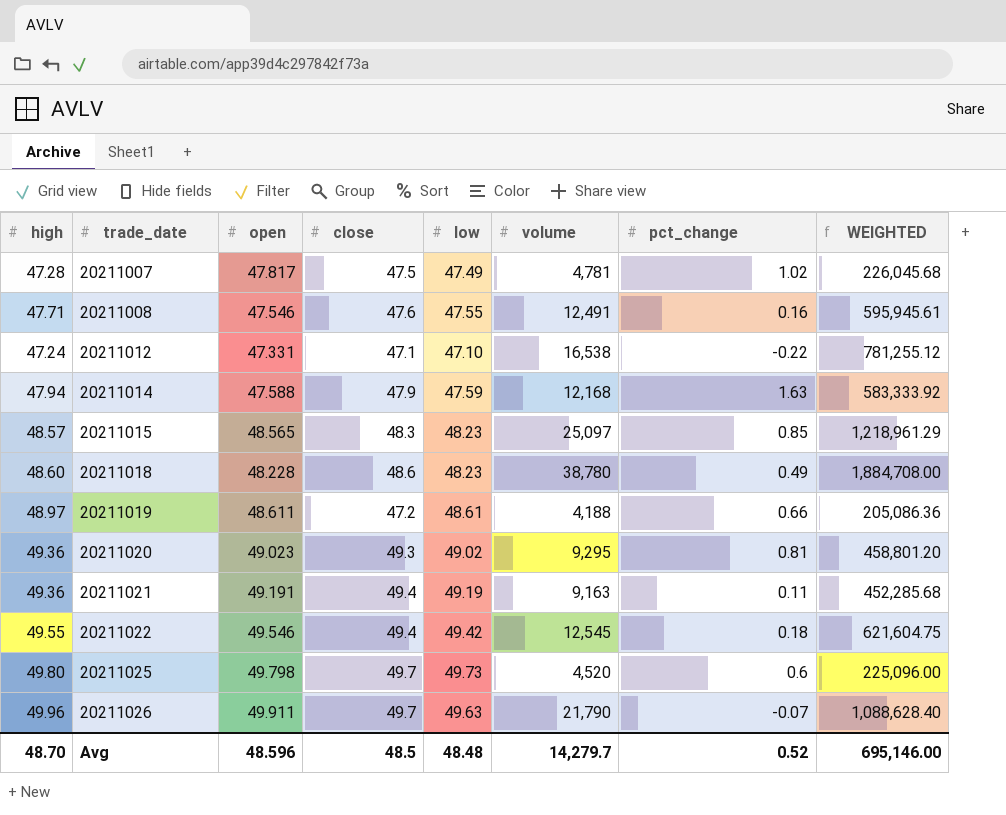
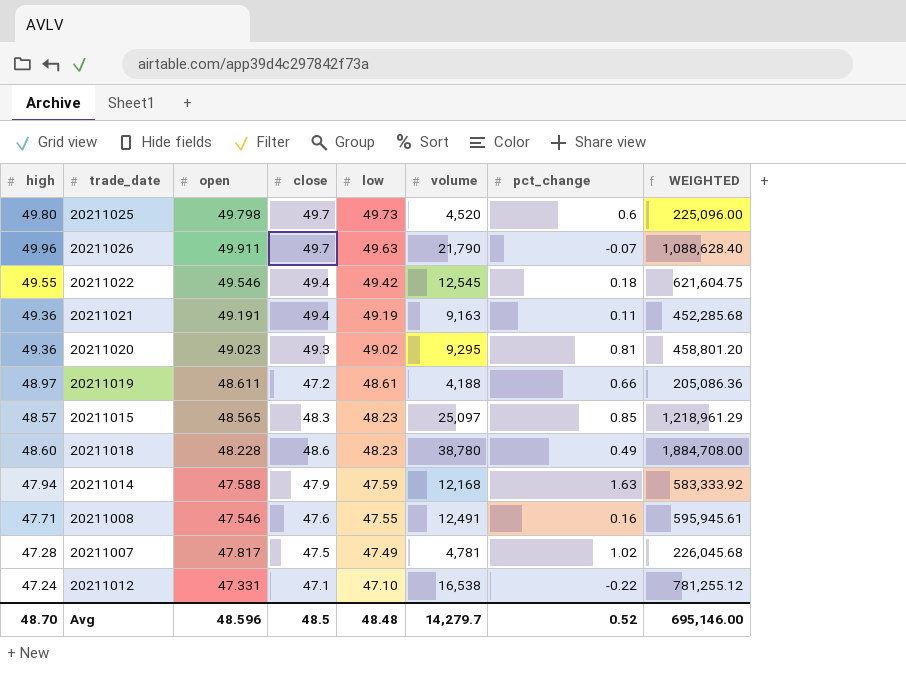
row order: trade_date ascending -> low descending

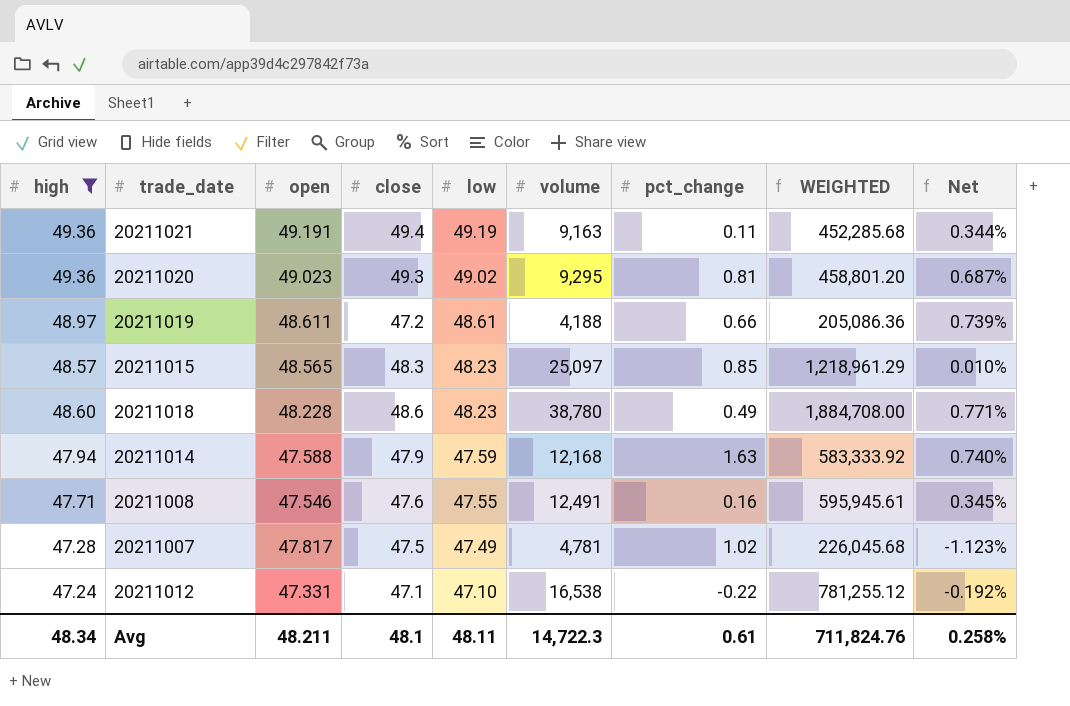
filter: none -> high <= 49.36
column Net | formula: none -> ([high] - [open]) / [open]
Avg | high: 48.70 -> 48.34
Avg | open: 48.596 -> 48.211
Avg | close: 48.5 -> 48.1
Avg | low: 48.48 -> 48.11
Avg | volume: 14,279.7 -> 14,722.3
Avg | pct_change: 0.52 -> 0.61
Avg | WEIGHTED: 695,146.00 -> 711,824.76

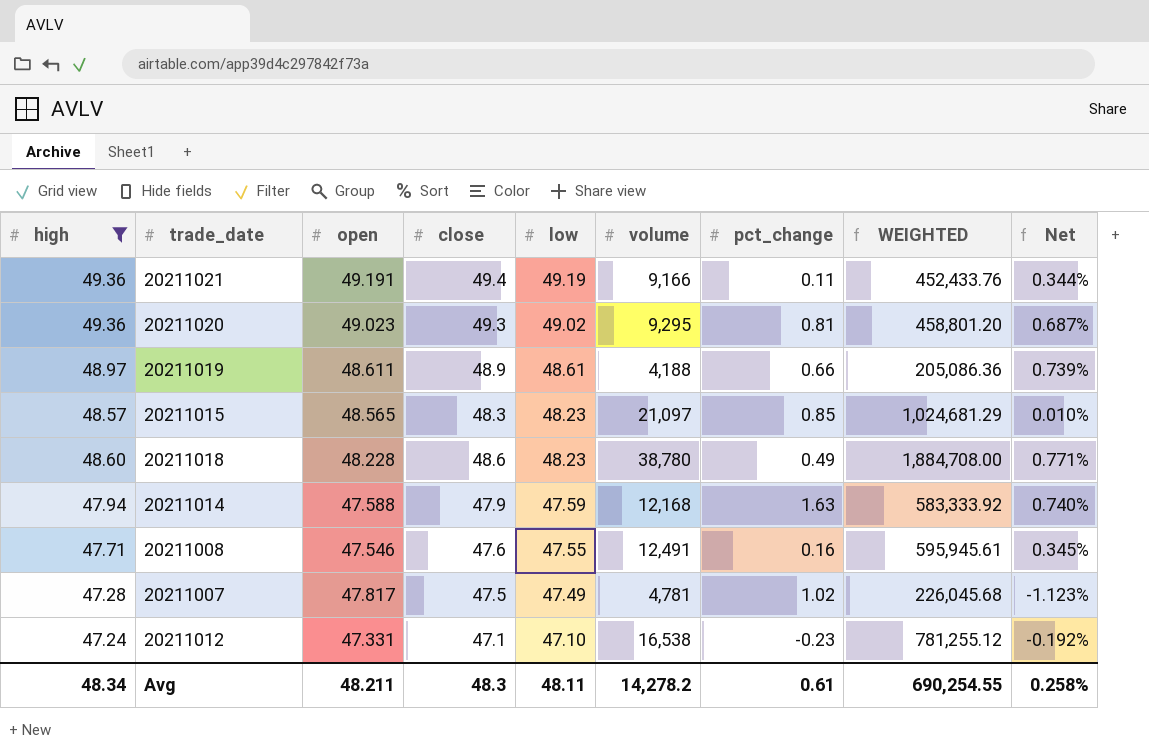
20211021 | volume: 9,163 -> 9,166
20211021 | WEIGHTED: 452,285.68 -> 452,433.76
20211019 | close: 47.2 -> 48.9
20211015 | volume: 25,097 -> 21,097
20211015 | WEIGHTED: 1,218,961.29 -> 1,024,681.29
20211012 | pct_change: -0.22 -> -0.23
Avg | close: 48.1 -> 48.3
Avg | volume: 14,722.3 -> 14,278.2
Avg | WEIGHTED: 711,824.76 -> 690,254.55

